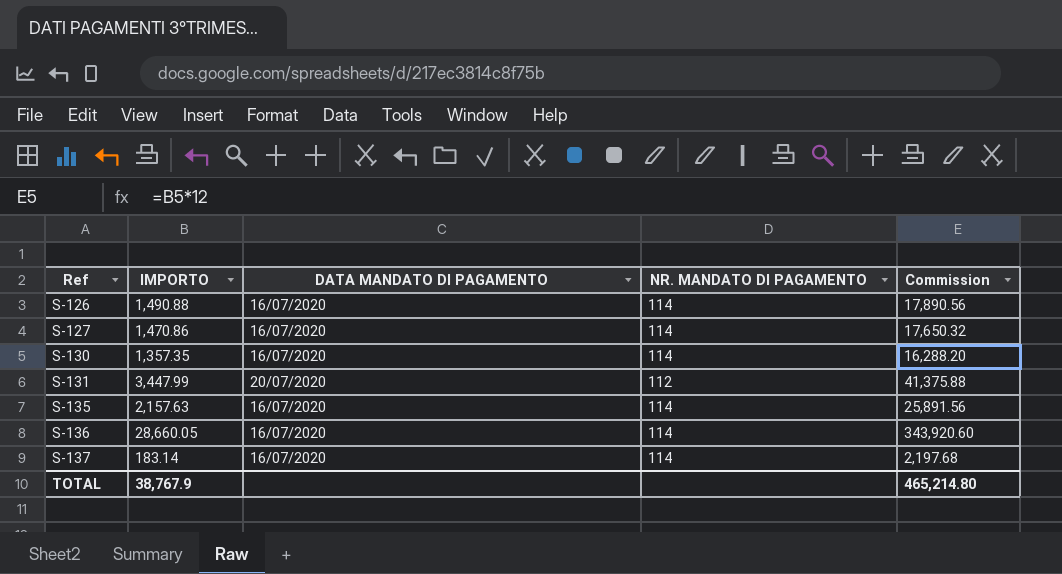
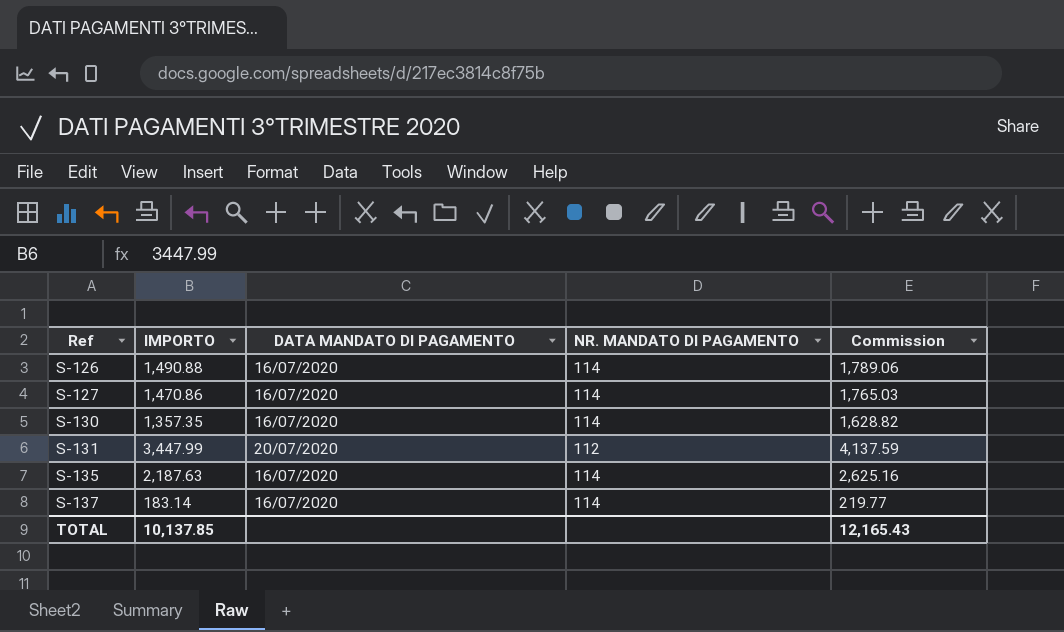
column Commission | formula: [IMPORTO] * 12 -> [IMPORTO] * 1.2
row S-136: 28,660.05 | 16/07/2020 | 114 | 343,920.60 -> none
S-135 | IMPORTO: 2,157.63 -> 2,187.63
TOTAL | IMPORTO: 38,767.9 -> 10,137.85
TOTAL | Commission: 465,214.80 -> 12,165.43

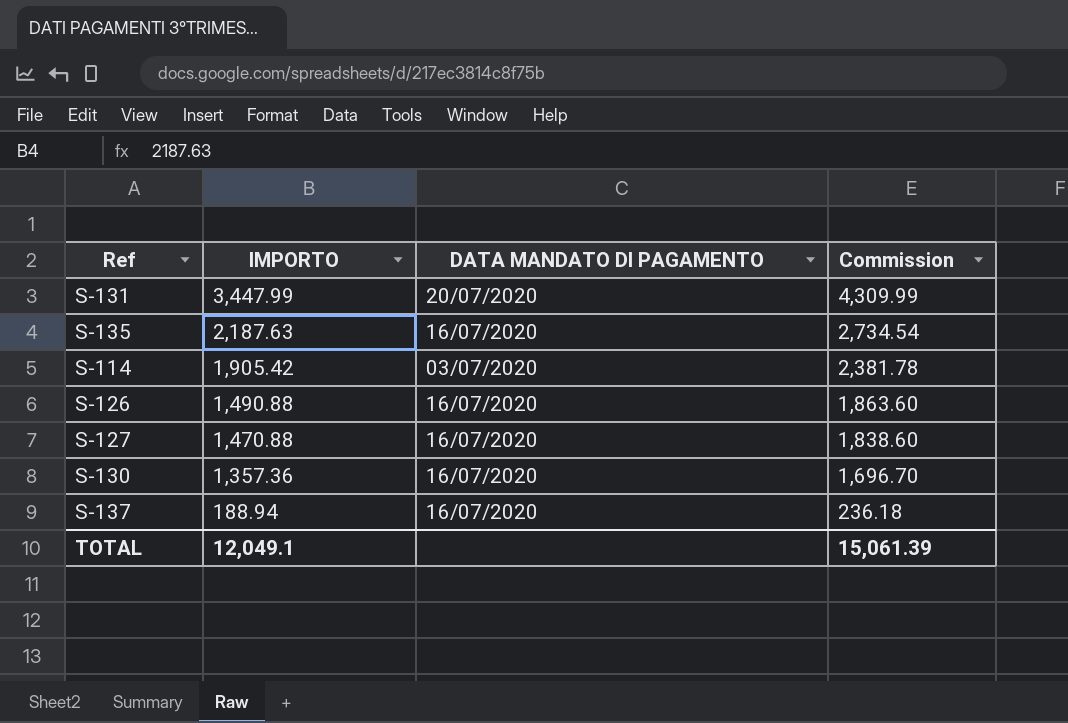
row order: Ref ascending -> IMPORTO descending
column NR. MANDATO DI PAGAMENTO | position: 4 -> none
column Commission | formula: [IMPORTO] * 1.2 -> [IMPORTO] * 1.25
row S-114: none -> 1,905.42 | 03/07/2020 | 2,381.78
S-127 | IMPORTO: 1,470.86 -> 1,470.88
S-130 | IMPORTO: 1,357.35 -> 1,357.36
S-137 | IMPORTO: 183.14 -> 188.94
TOTAL | IMPORTO: 10,137.85 -> 12,049.1
TOTAL | Commission: 12,165.43 -> 15,061.39

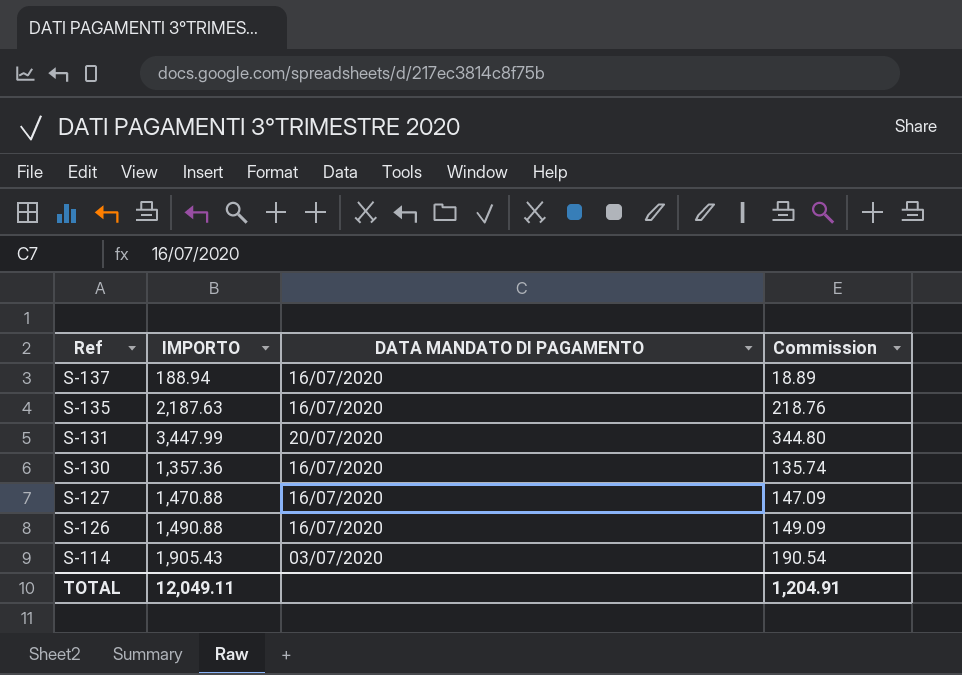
row order: IMPORTO descending -> Ref descending
column Commission | formula: [IMPORTO] * 1.25 -> [IMPORTO] * 0.1
S-114 | IMPORTO: 1,905.42 -> 1,905.43
TOTAL | IMPORTO: 12,049.1 -> 12,049.11
TOTAL | Commission: 15,061.39 -> 1,204.91

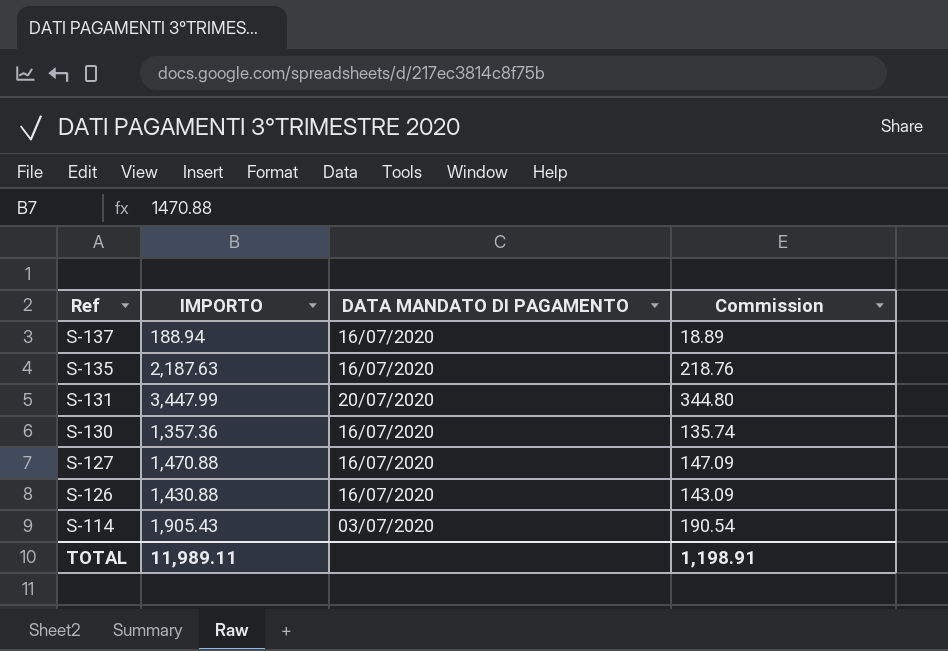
S-126 | IMPORTO: 1,490.88 -> 1,430.88
S-126 | Commission: 149.09 -> 143.09
TOTAL | IMPORTO: 12,049.11 -> 11,989.11
TOTAL | Commission: 1,204.91 -> 1,198.91

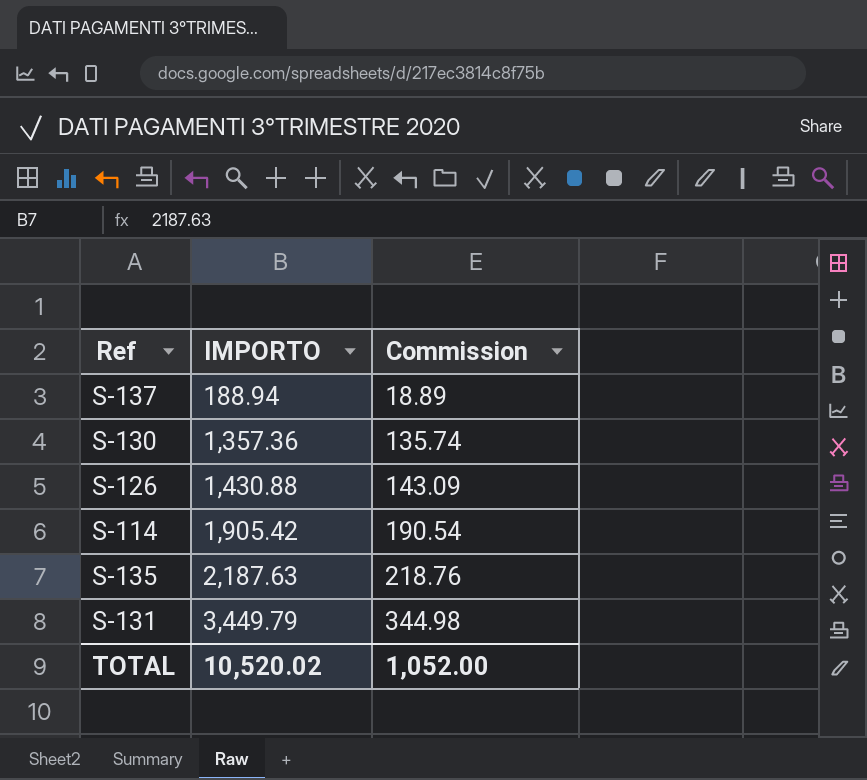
row order: Ref descending -> IMPORTO ascending
column DATA MANDATO DI PAGAMENTO | position: 3 -> none
row S-127: 1,470.88 | 16/07/2020 | 147.09 -> none
S-114 | IMPORTO: 1,905.43 -> 1,905.42
S-131 | IMPORTO: 3,447.99 -> 3,449.79
S-131 | Commission: 344.80 -> 344.98
TOTAL | IMPORTO: 11,989.11 -> 10,520.02
TOTAL | Commission: 1,198.91 -> 1,052.00

